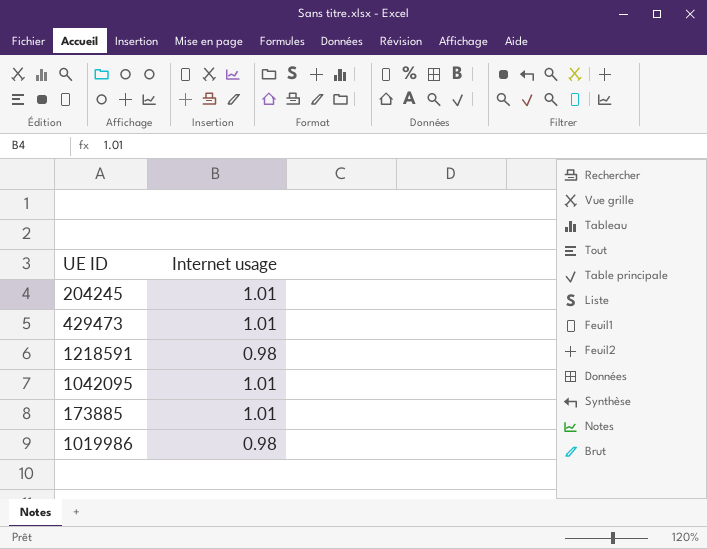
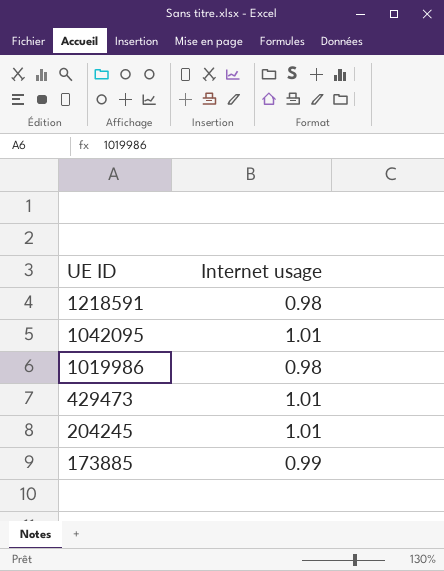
row order: none -> UE ID descending
173885 | Internet usage: 1.01 -> 0.99

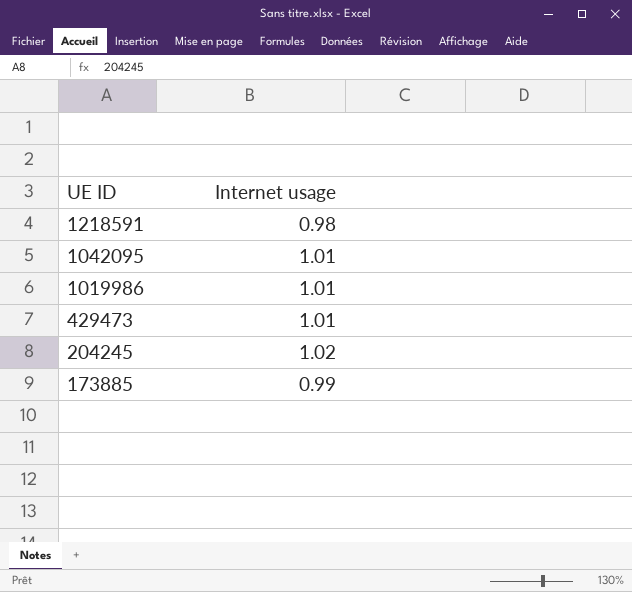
1019986 | Internet usage: 0.98 -> 1.01
204245 | Internet usage: 1.01 -> 1.02

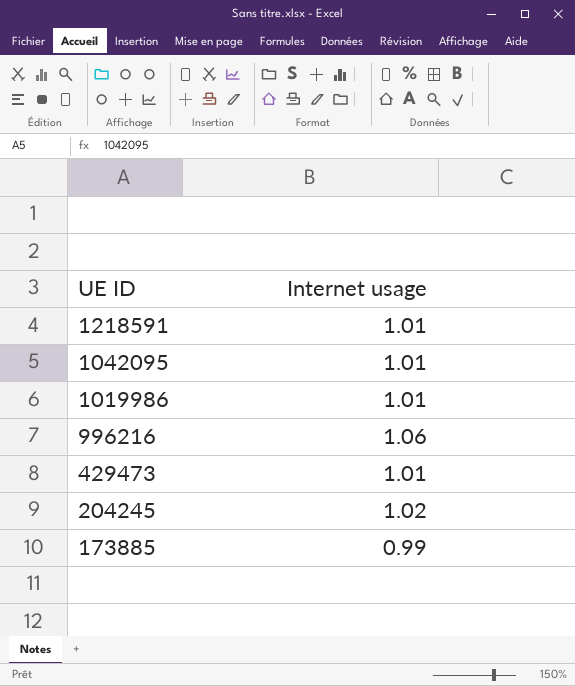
1218591 | Internet usage: 0.98 -> 1.01
row 996216: none -> 1.06

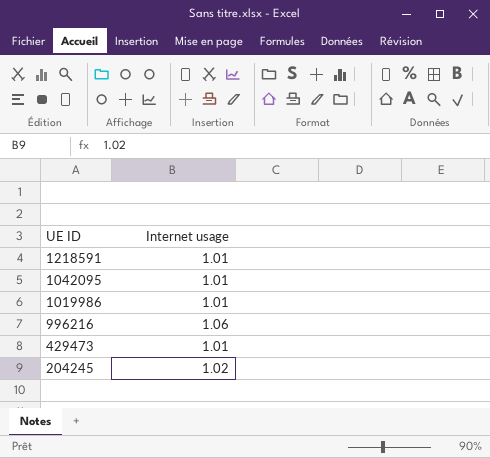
row 173885: 0.99 -> none

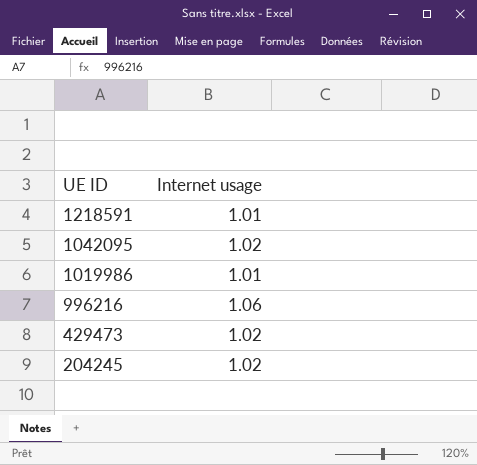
1042095 | Internet usage: 1.01 -> 1.02
429473 | Internet usage: 1.01 -> 1.02

